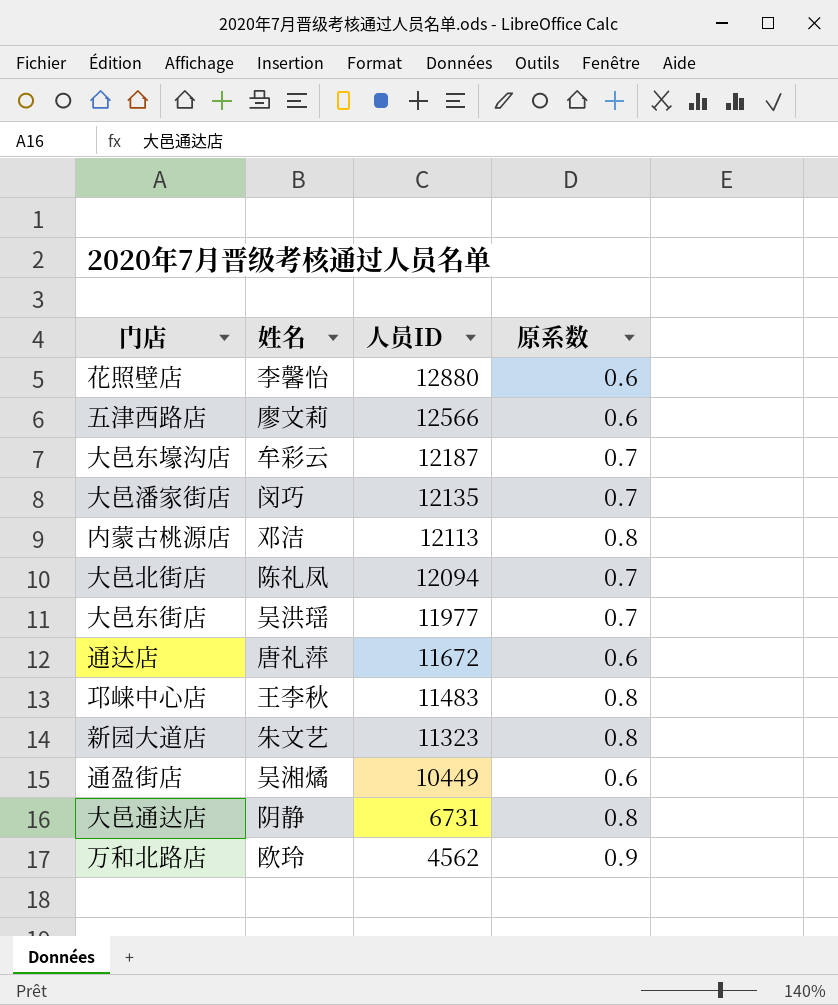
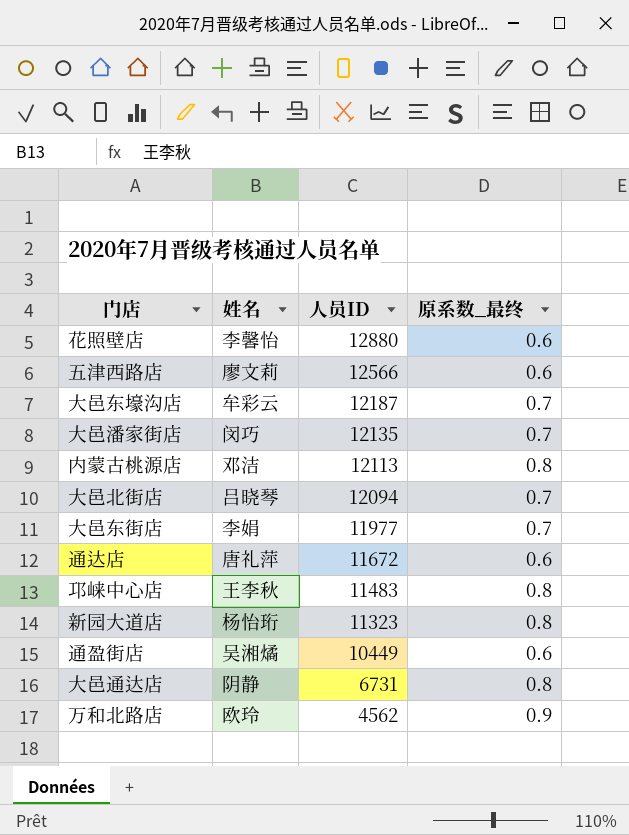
column name: 原系数 -> 原系数_最终
大邑北街店 | 姓名: 陈礼凤 -> 吕晓琴
大邑东街店 | 姓名: 吴洪瑶 -> 李娟
新园大道店 | 姓名: 朱文艺 -> 杨怡珩

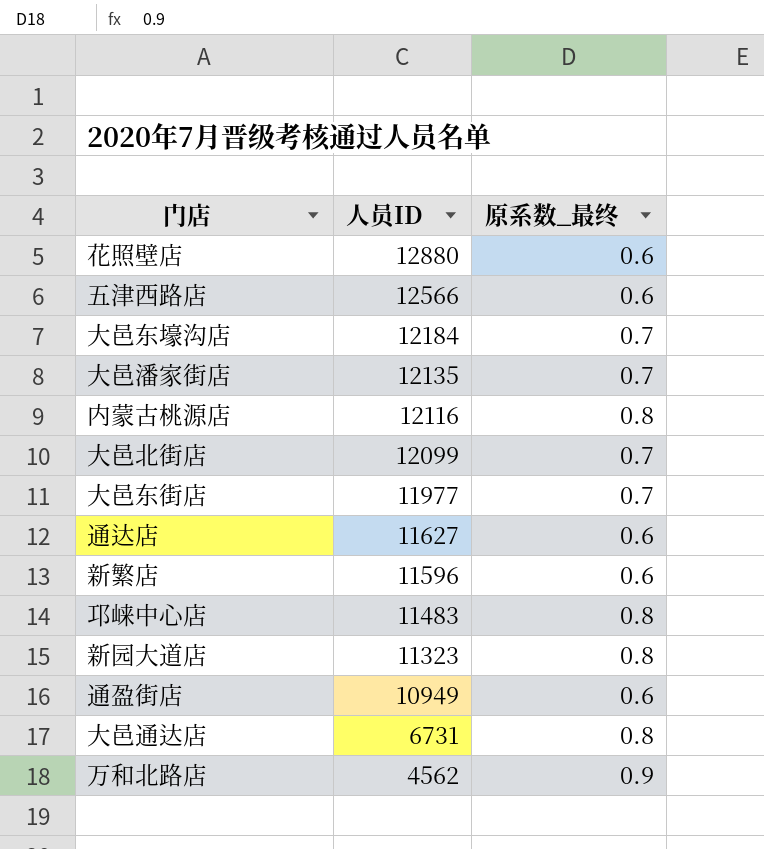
column 姓名 | position: 2 -> none
大邑东壕沟店 | 人员ID: 12187 -> 12184
内蒙古桃源店 | 人员ID: 12113 -> 12116
大邑北街店 | 人员ID: 12094 -> 12099
通达店 | 人员ID: 11672 -> 11627
row 新繁店: none -> 11596 | 0.6
通盈街店 | 人员ID: 10449 -> 10949

